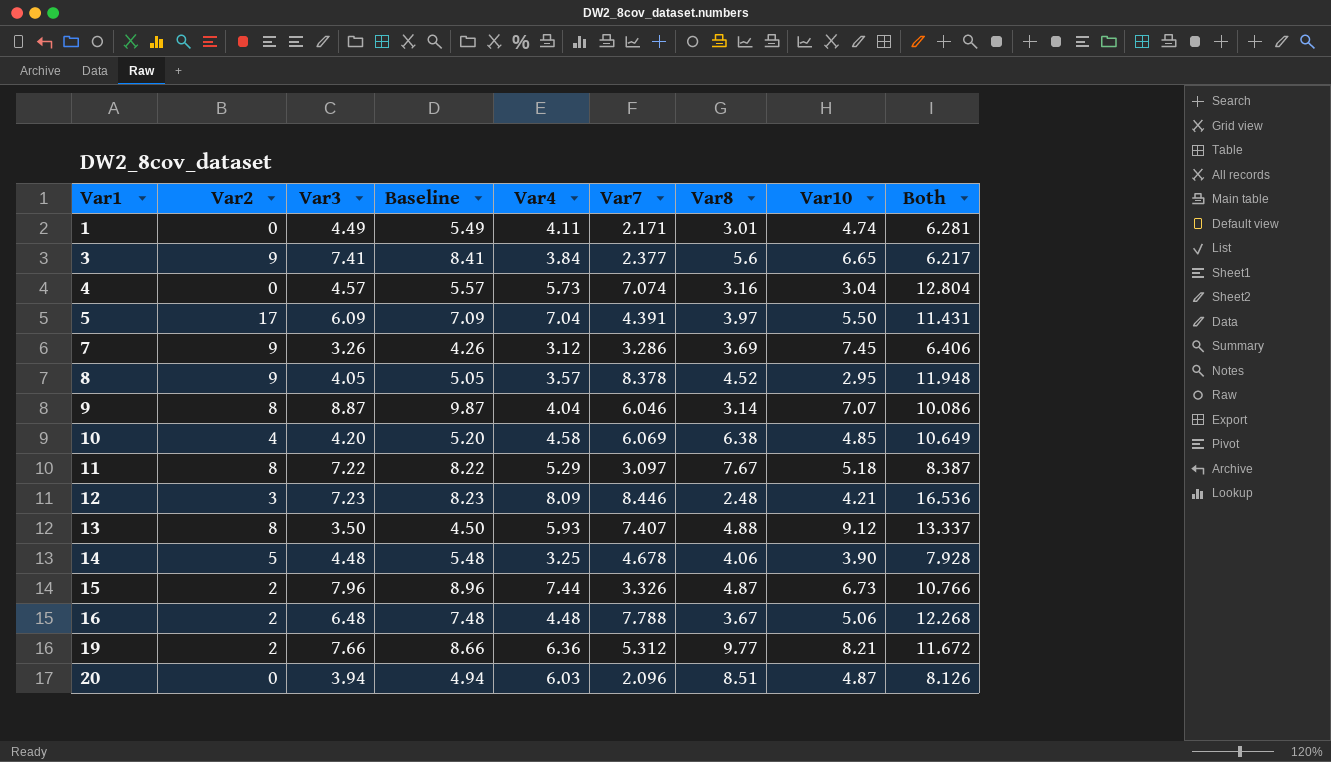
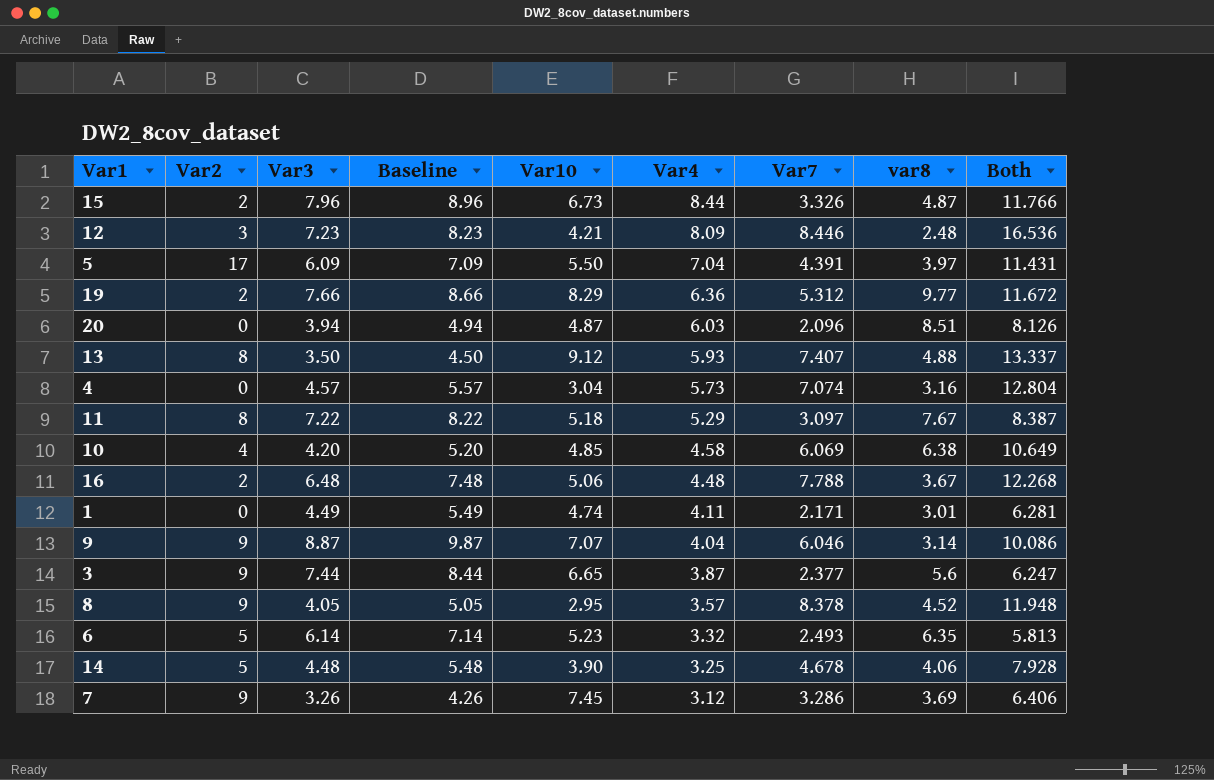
row order: Var1 ascending -> Var4 descending
column Var10 | position: 8 -> 5
column name: Var8 -> var8
15 | Var4: 7.44 -> 8.44
15 | Both: 10.766 -> 11.766
19 | Var10: 8.21 -> 8.29
9 | Var2: 8 -> 9
3 | Var3: 7.41 -> 7.44
3 | Baseline: 8.41 -> 8.44
3 | Var4: 3.84 -> 3.87
3 | Both: 6.217 -> 6.247
row 6: none -> 5 | 6.14 | 7.14 | 5.23 | 3.32 | 2.493 | 6.35 | 5.813

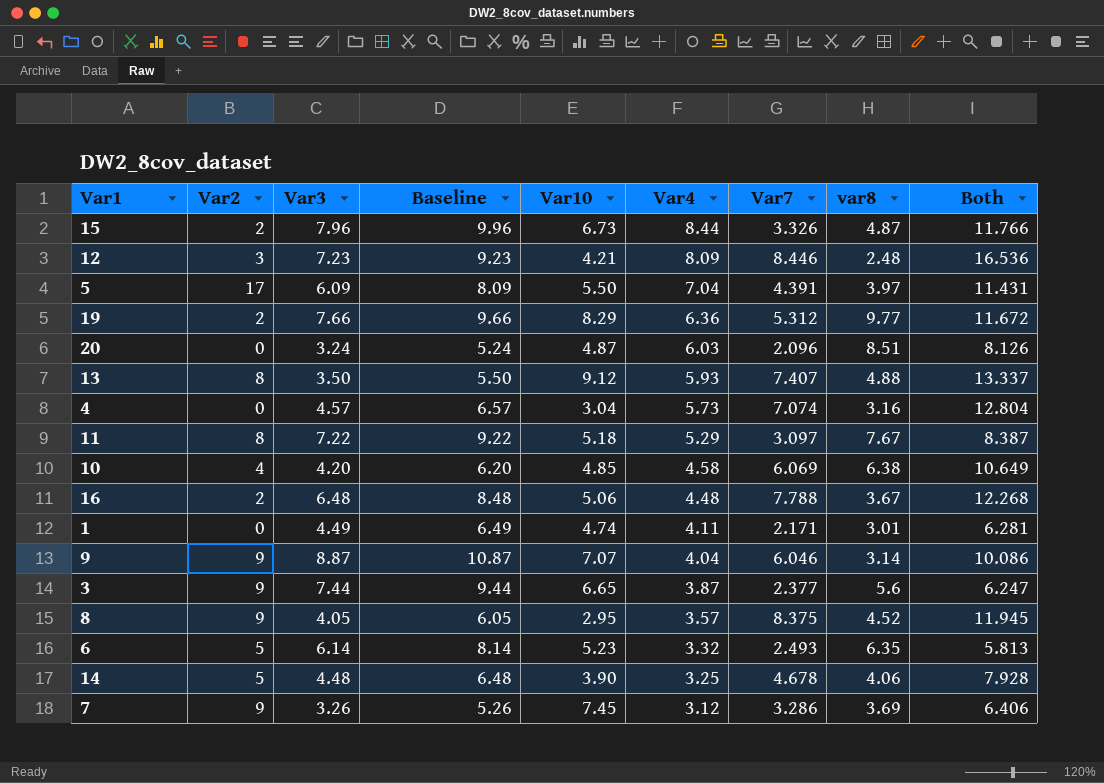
column Baseline | formula: [Var3] + 1 -> [Var3] + 2
20 | Var3: 3.94 -> 3.24
8 | Var7: 8.378 -> 8.375
8 | Both: 11.948 -> 11.945

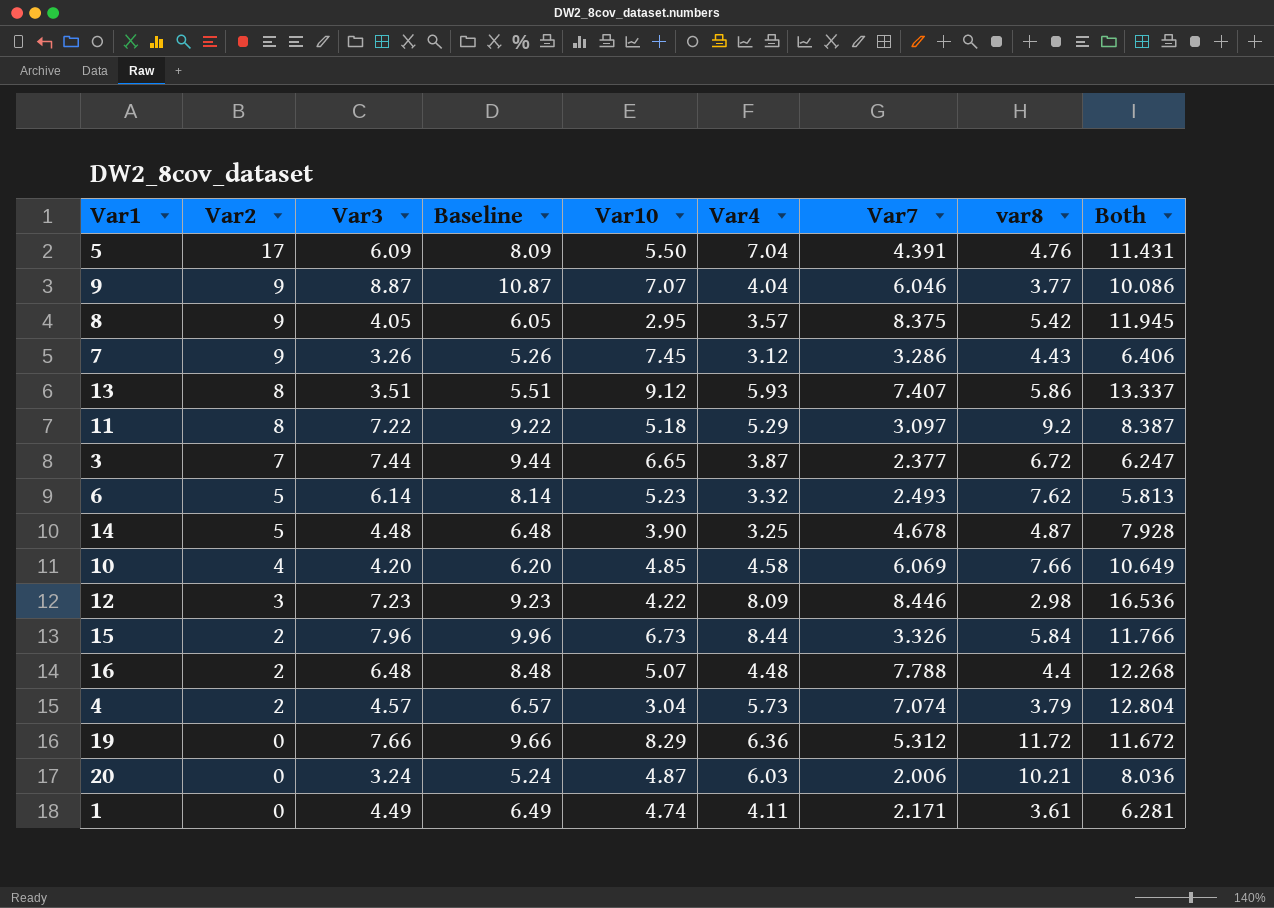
row order: Var4 descending -> Var2 descending
5 | var8: 3.97 -> 4.76
9 | var8: 3.14 -> 3.77
8 | var8: 4.52 -> 5.42
7 | var8: 3.69 -> 4.43
13 | Var3: 3.50 -> 3.51
13 | Baseline: 5.50 -> 5.51
13 | var8: 4.88 -> 5.86
11 | var8: 7.67 -> 9.2
3 | Var2: 9 -> 7
3 | var8: 5.6 -> 6.72
6 | var8: 6.35 -> 7.62
14 | var8: 4.06 -> 4.87
10 | var8: 6.38 -> 7.66
12 | Var10: 4.21 -> 4.22
12 | var8: 2.48 -> 2.98
15 | var8: 4.87 -> 5.84
16 | Var10: 5.06 -> 5.07
16 | var8: 3.67 -> 4.4
4 | Var2: 0 -> 2
4 | var8: 3.16 -> 3.79
19 | Var2: 2 -> 0
19 | var8: 9.77 -> 11.72
20 | Var7: 2.096 -> 2.006
20 | var8: 8.51 -> 10.21
20 | Both: 8.126 -> 8.036
1 | var8: 3.01 -> 3.61

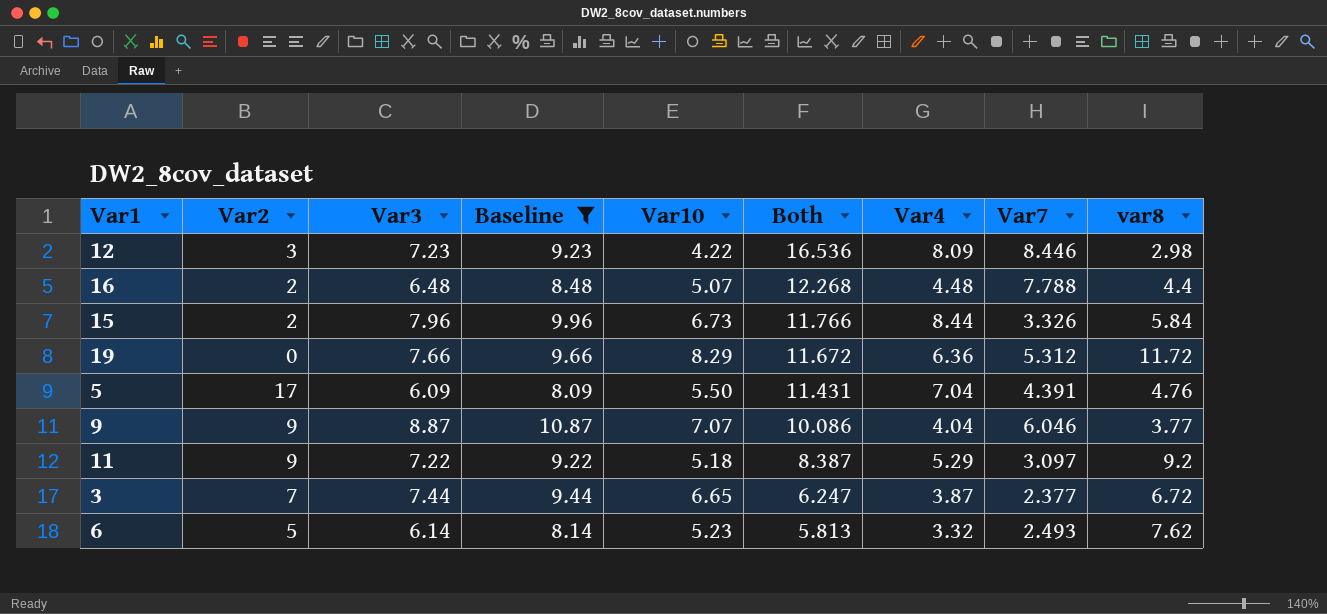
filter: none -> Baseline >= 8.09
row order: Var2 descending -> Both descending
column Both | position: 9 -> 6
11 | Var2: 8 -> 9

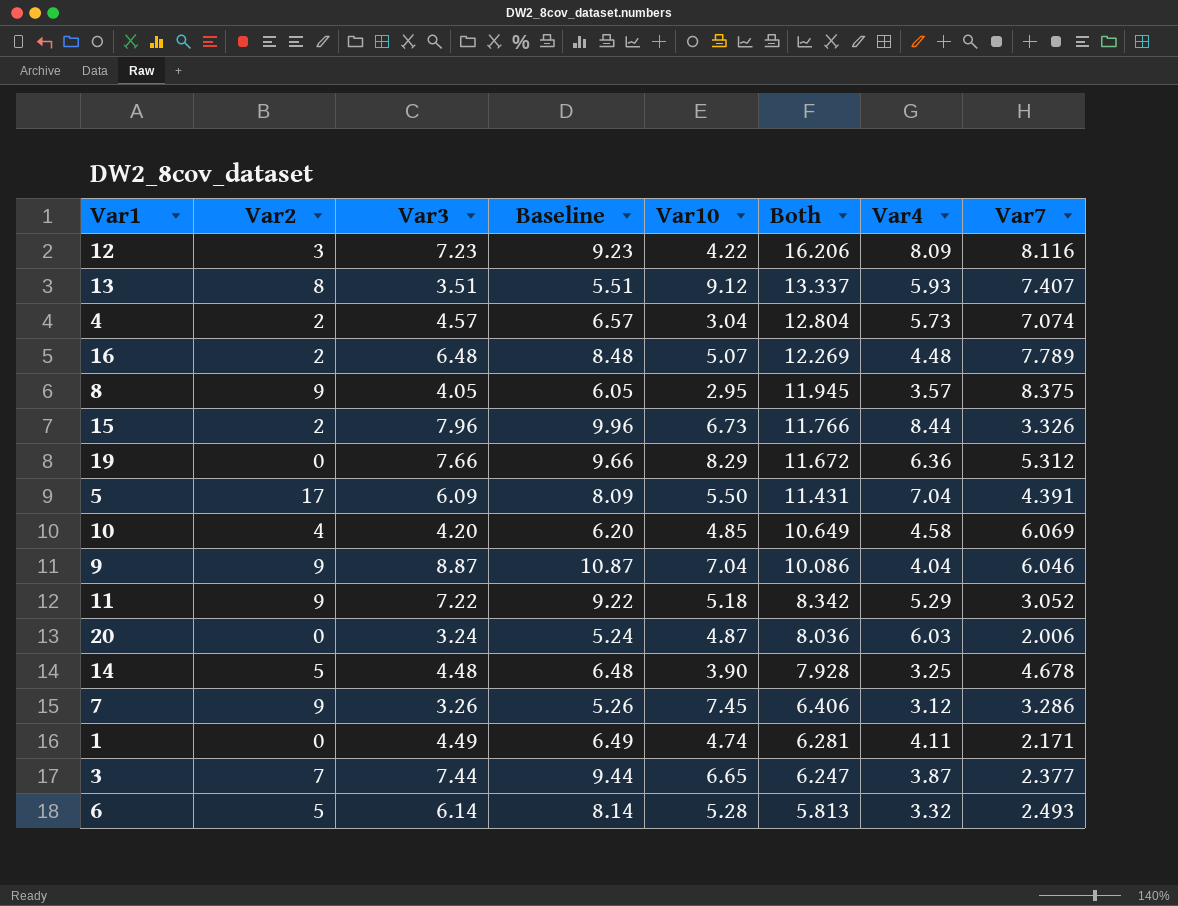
filter: Baseline >= 8.09 -> none
column var8 | position: 9 -> none
12 | Both: 16.536 -> 16.206
12 | Var7: 8.446 -> 8.116
16 | Both: 12.268 -> 12.269
16 | Var7: 7.788 -> 7.789
9 | Var10: 7.07 -> 7.04
11 | Both: 8.387 -> 8.342
11 | Var7: 3.097 -> 3.052
6 | Var10: 5.23 -> 5.28

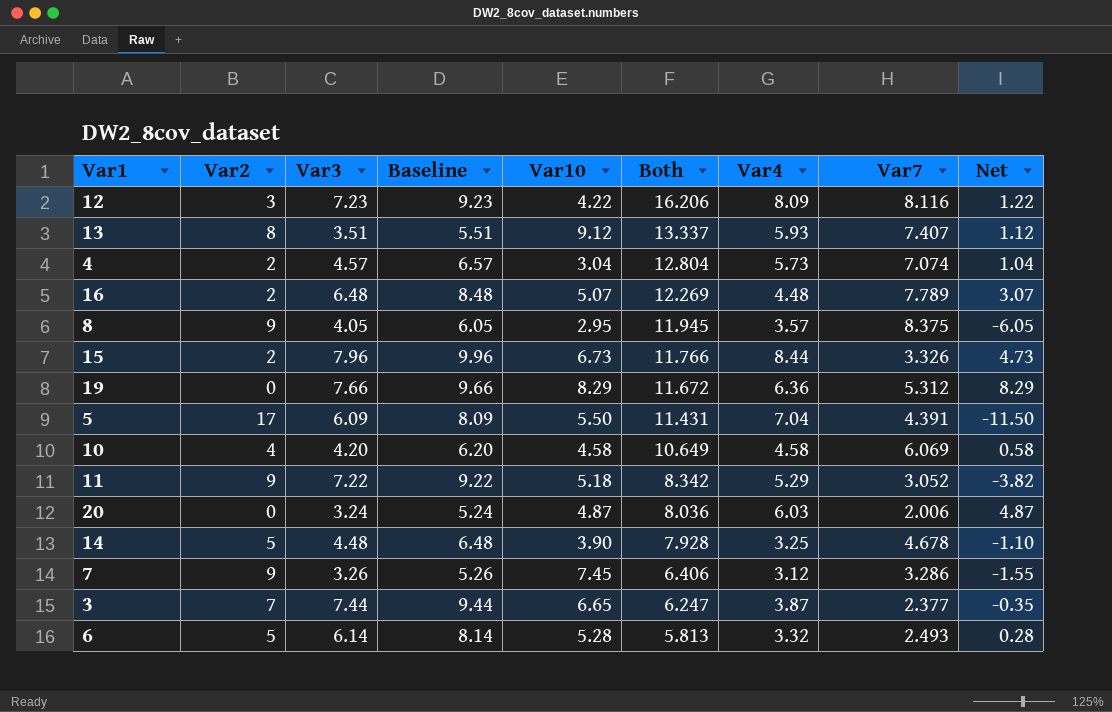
column Net | formula: none -> [Var10] - [Var2]
row 9: 9 | 8.87 | 10.87 | 7.04 | 10.086 | 4.04 | 6.046 -> none
row 1: 0 | 4.49 | 6.49 | 4.74 | 6.281 | 4.11 | 2.171 -> none
10 | Var10: 4.85 -> 4.58

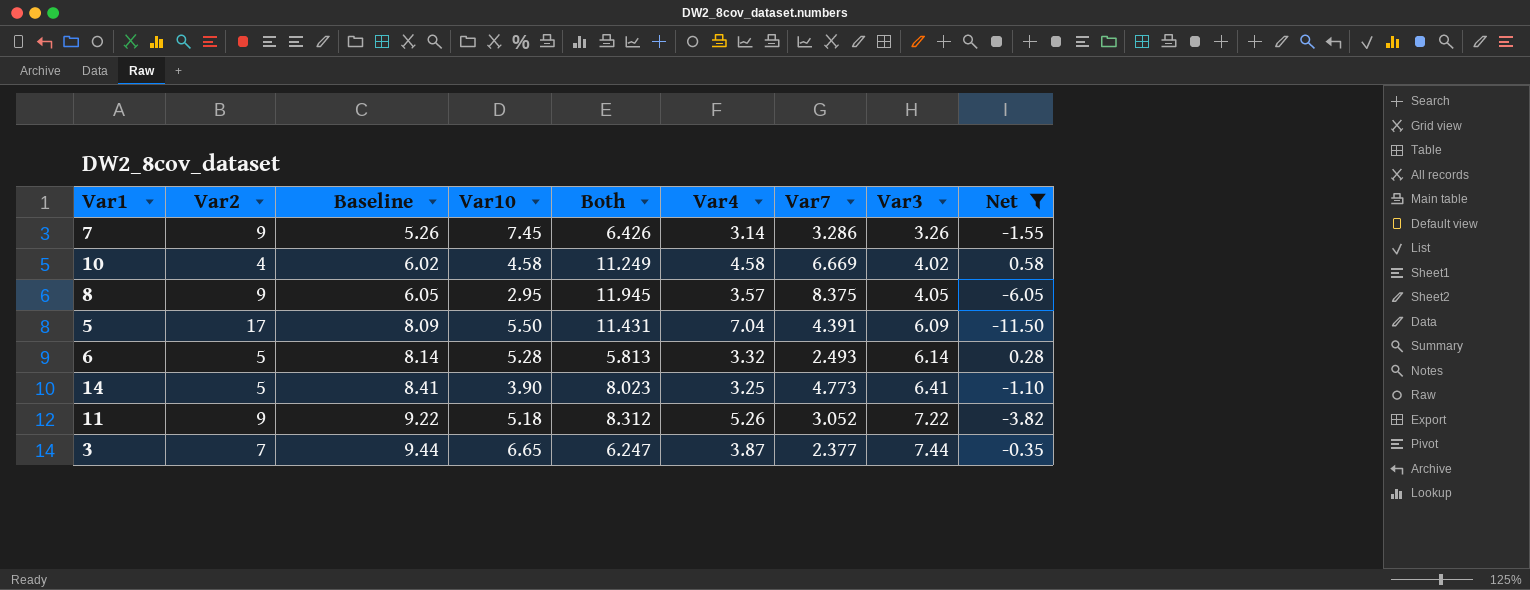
filter: none -> Net <= 0.58
row order: Both descending -> Baseline ascending
column Var3 | position: 3 -> 8
7 | Both: 6.406 -> 6.426
7 | Var4: 3.12 -> 3.14
10 | Baseline: 6.20 -> 6.02
10 | Both: 10.649 -> 11.249
10 | Var7: 6.069 -> 6.669
10 | Var3: 4.20 -> 4.02
14 | Baseline: 6.48 -> 8.41
14 | Both: 7.928 -> 8.023
14 | Var7: 4.678 -> 4.773
14 | Var3: 4.48 -> 6.41
11 | Both: 8.342 -> 8.312
11 | Var4: 5.29 -> 5.26

